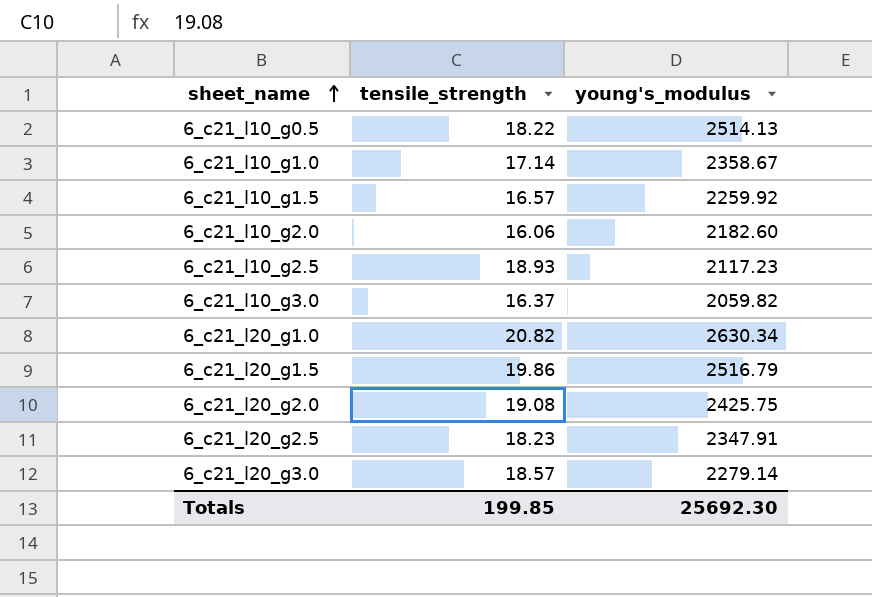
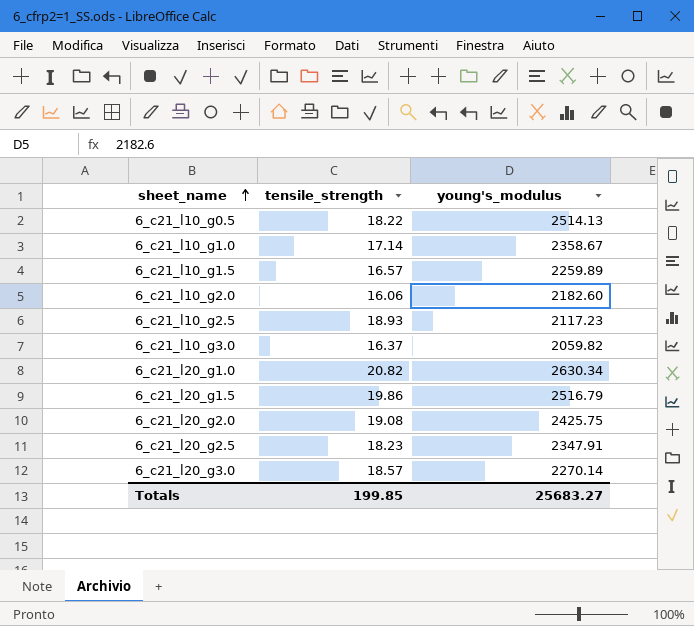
6_c21_l10_g1.5 | young's_modulus: 2259.92 -> 2259.89
6_c21_l20_g3.0 | young's_modulus: 2279.14 -> 2270.14
Totals | young's_modulus: 25692.30 -> 25683.27

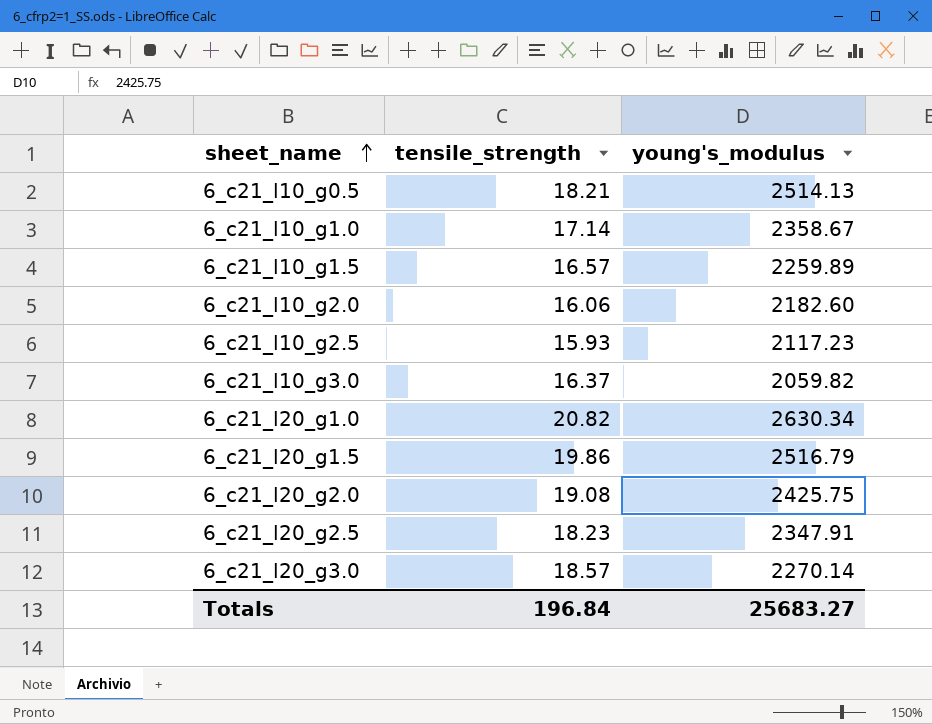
6_c21_l10_g0.5 | tensile_strength: 18.22 -> 18.21
6_c21_l10_g2.5 | tensile_strength: 18.93 -> 15.93
Totals | tensile_strength: 199.85 -> 196.84

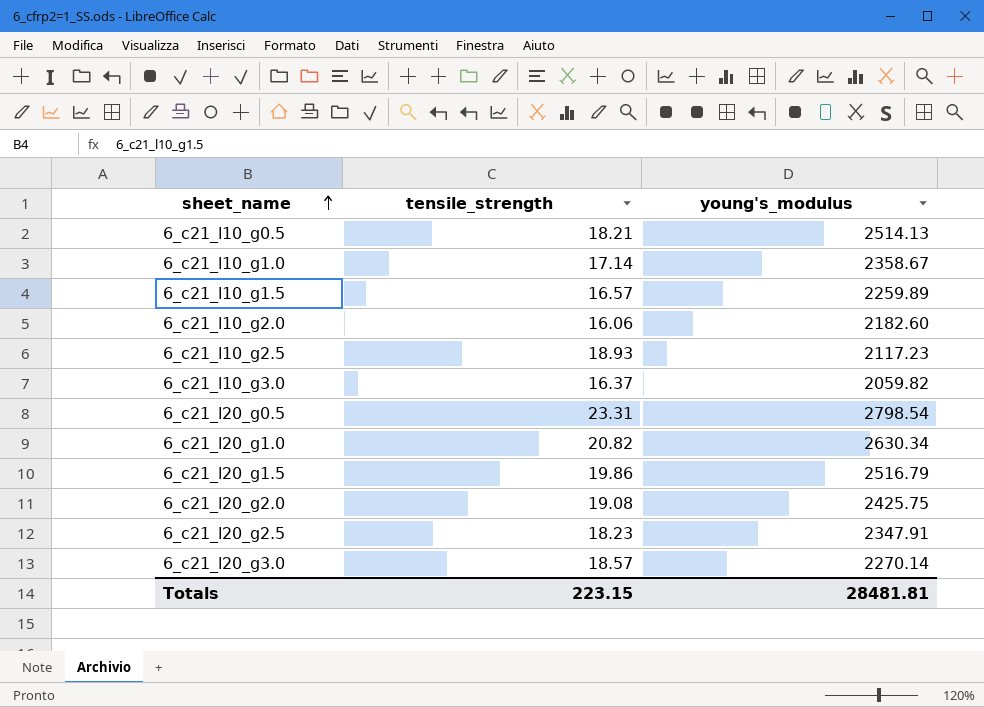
6_c21_l10_g2.5 | tensile_strength: 15.93 -> 18.93
row 6_c21_l20_g0.5: none -> 23.31 | 2798.54
Totals | tensile_strength: 196.84 -> 223.15
Totals | young's_modulus: 25683.27 -> 28481.81

